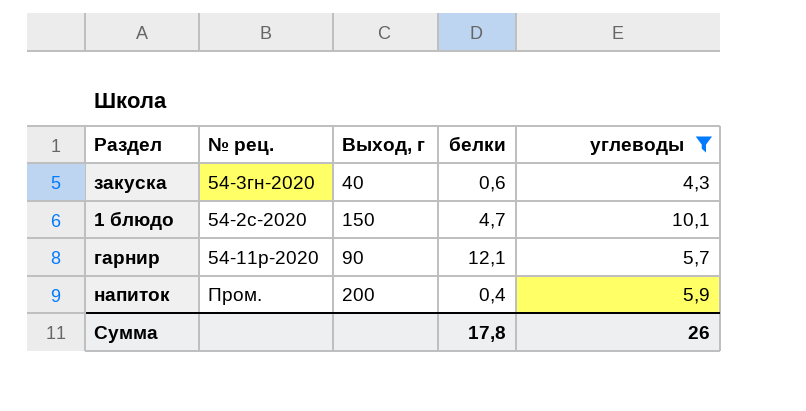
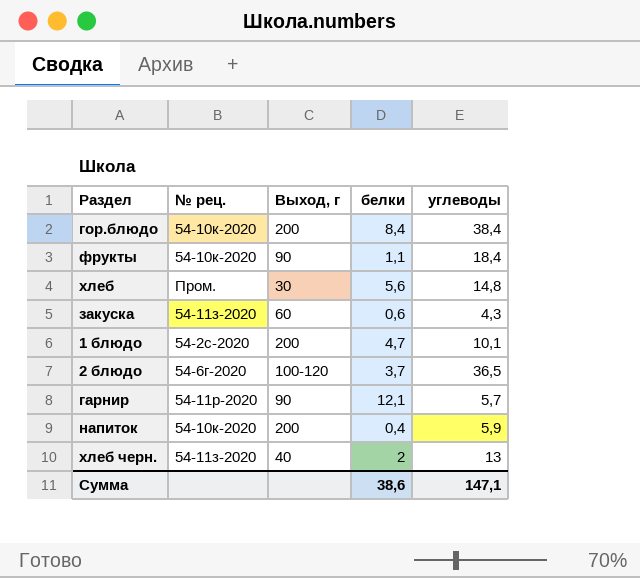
filter: углеводы <= 10,1 -> none
закуска | № рец.: 54-3гн-2020 -> 54-11з-2020
закуска | Выход, г: 40 -> 60
1 блюдо | Выход, г: 150 -> 200
напиток | № рец.: Пром. -> 54-10к-2020
Сумма | белки: 17,8 -> 38,6
Сумма | углеводы: 26 -> 147,1

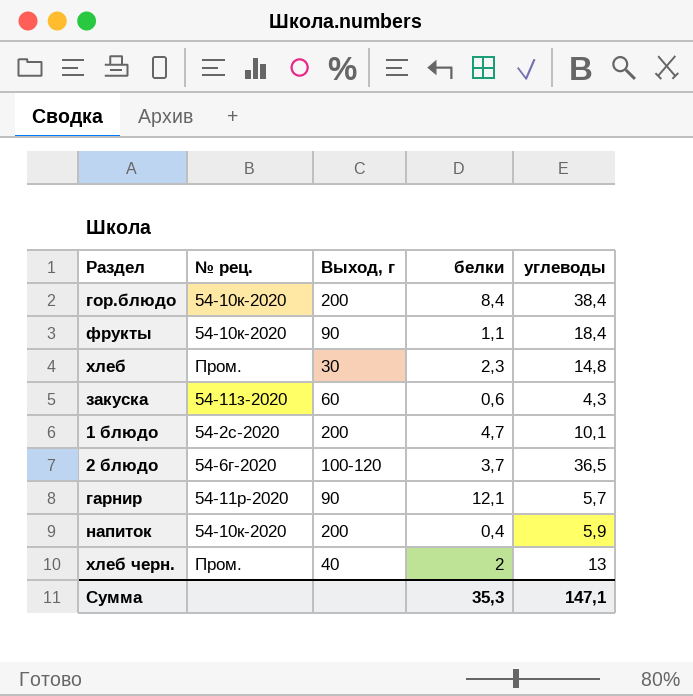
хлеб | белки: 5,6 -> 2,3
хлеб черн. | № рец.: 54-11з-2020 -> Пром.
Сумма | белки: 38,6 -> 35,3

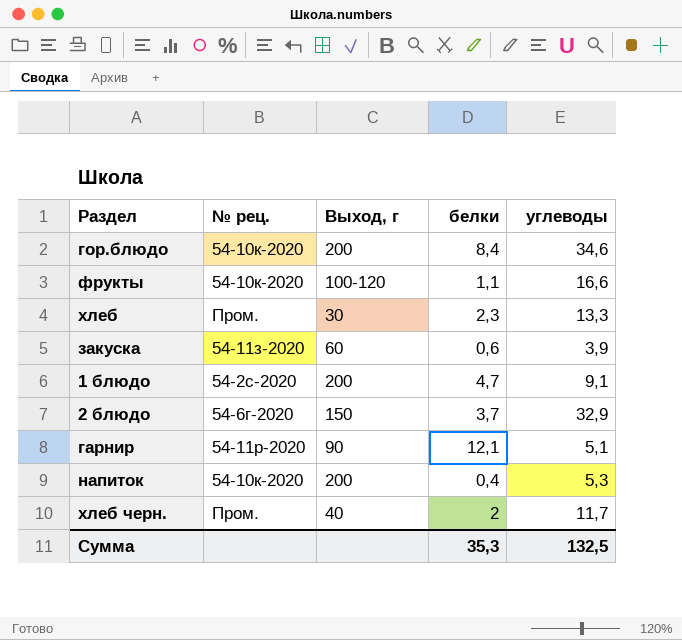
гор.блюдо | углеводы: 38,4 -> 34,6
фрукты | Выход, г: 90 -> 100-120
фрукты | углеводы: 18,4 -> 16,6
хлеб | углеводы: 14,8 -> 13,3
закуска | углеводы: 4,3 -> 3,9
1 блюдо | углеводы: 10,1 -> 9,1
2 блюдо | Выход, г: 100-120 -> 150
2 блюдо | углеводы: 36,5 -> 32,9
гарнир | углеводы: 5,7 -> 5,1
напиток | углеводы: 5,9 -> 5,3
хлеб черн. | углеводы: 13 -> 11,7
Сумма | углеводы: 147,1 -> 132,5

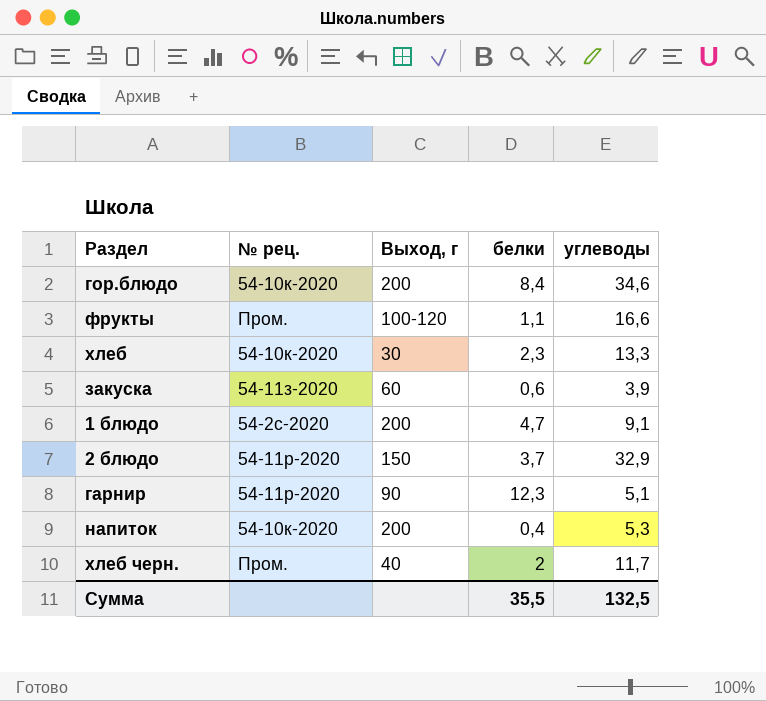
фрукты | № рец.: 54-10к-2020 -> Пром.
хлеб | № рец.: Пром. -> 54-10к-2020
2 блюдо | № рец.: 54-6г-2020 -> 54-11р-2020
гарнир | белки: 12,1 -> 12,3
Сумма | белки: 35,3 -> 35,5

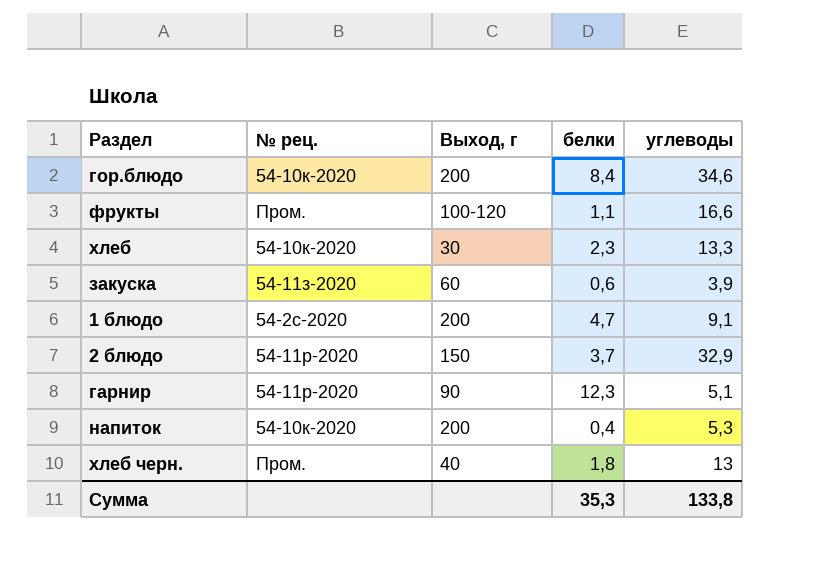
хлеб черн. | белки: 2 -> 1,8
хлеб черн. | углеводы: 11,7 -> 13
Сумма | белки: 35,5 -> 35,3
Сумма | углеводы: 132,5 -> 133,8

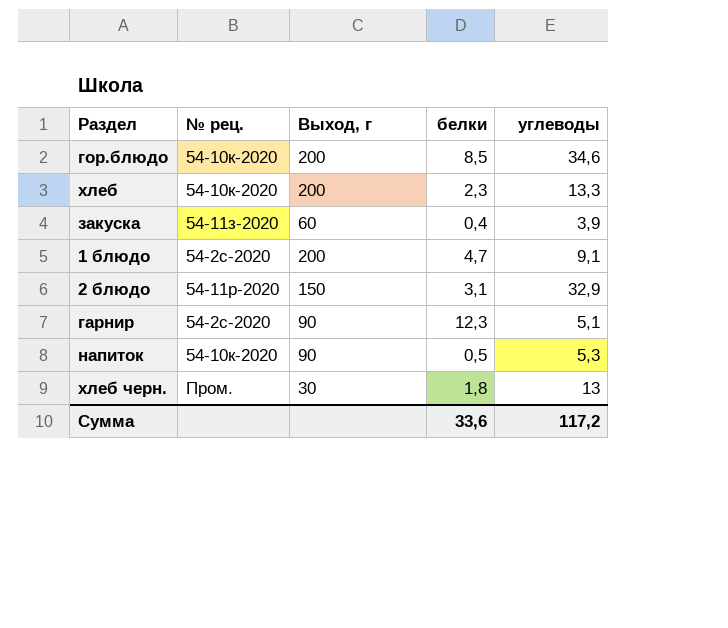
row фрукты: Пром. | 100-120 | 1,1 | 16,6 -> none
гор.блюдо | белки: 8,4 -> 8,5
хлеб | Выход, г: 30 -> 200
закуска | белки: 0,6 -> 0,4
2 блюдо | белки: 3,7 -> 3,1
гарнир | № рец.: 54-11р-2020 -> 54-2с-2020
напиток | Выход, г: 200 -> 90
напиток | белки: 0,4 -> 0,5
хлеб черн. | Выход, г: 40 -> 30
Сумма | белки: 35,3 -> 33,6
Сумма | углеводы: 133,8 -> 117,2

